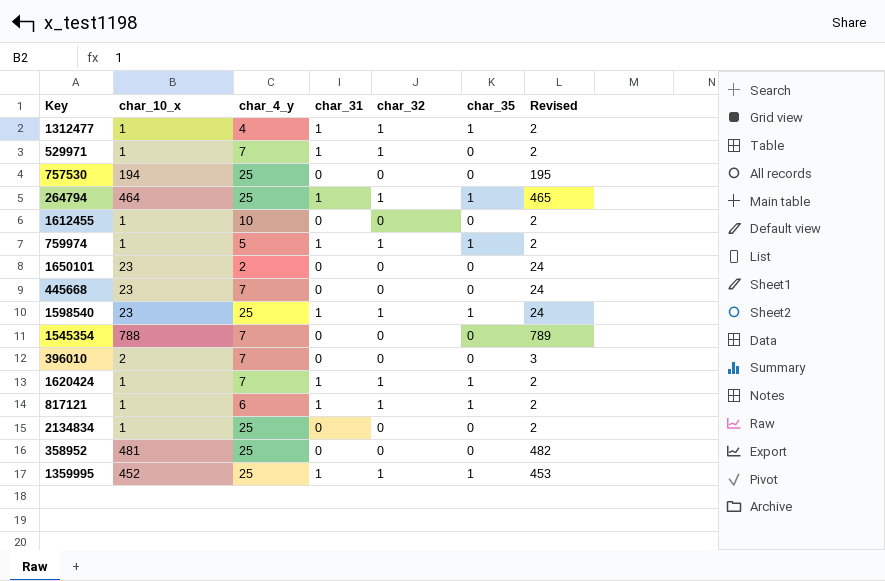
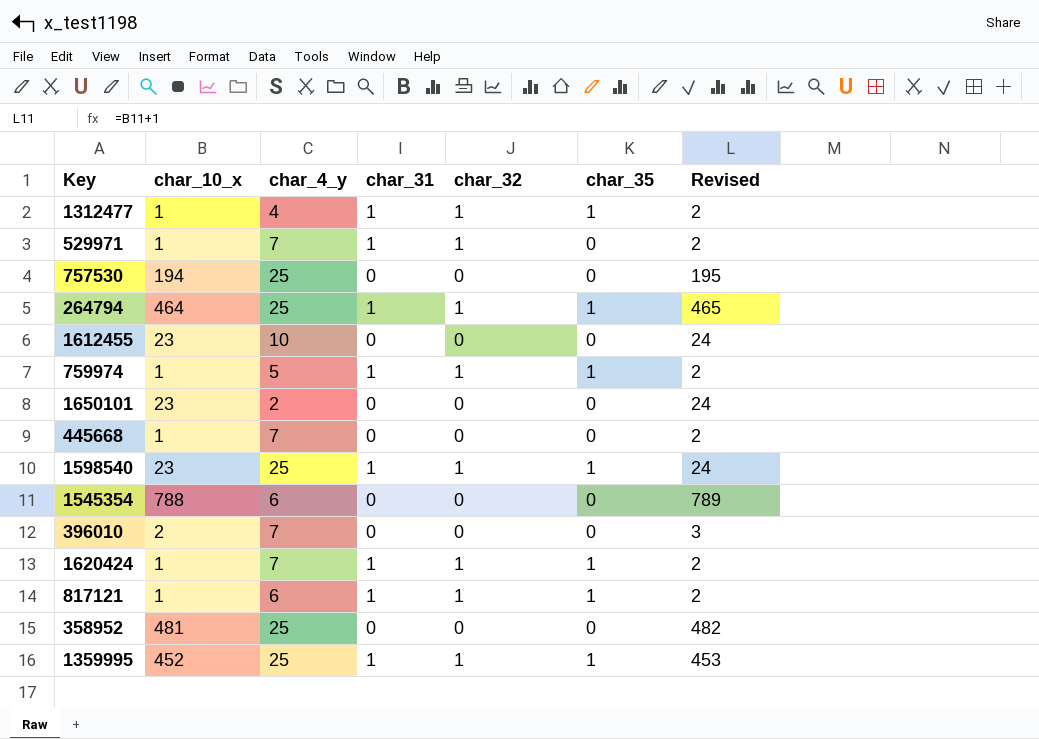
row 2134834: 1 | 25 | 0 | 0 | 0 | 2 -> none
1612455 | char_10_x: 1 -> 23
1612455 | Revised: 2 -> 24
445668 | char_10_x: 23 -> 1
445668 | Revised: 24 -> 2
1545354 | char_4_y: 7 -> 6

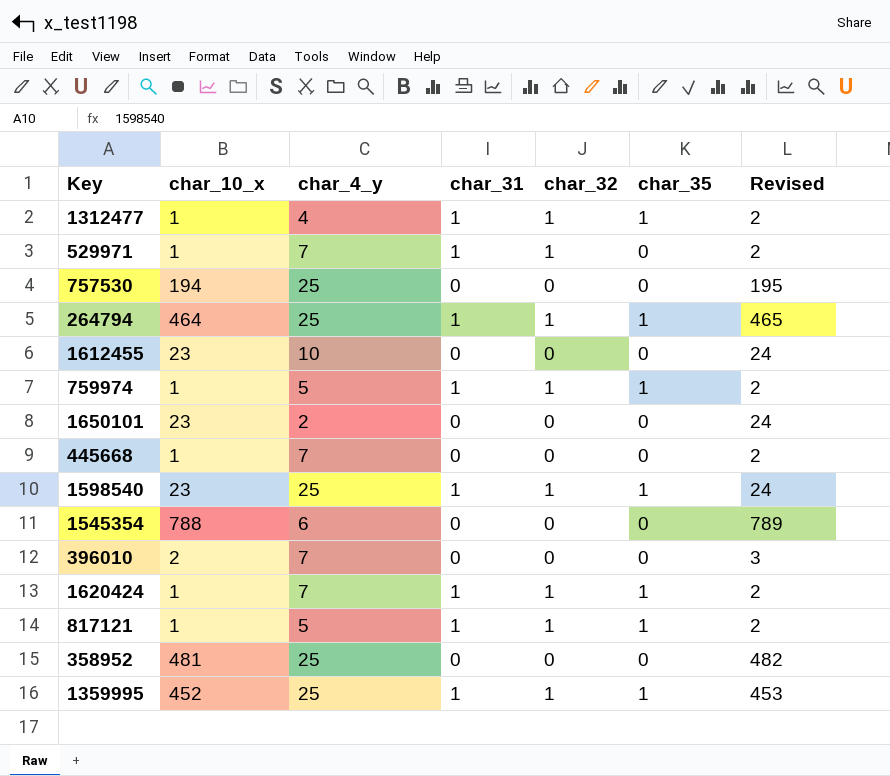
817121 | char_4_y: 6 -> 5

